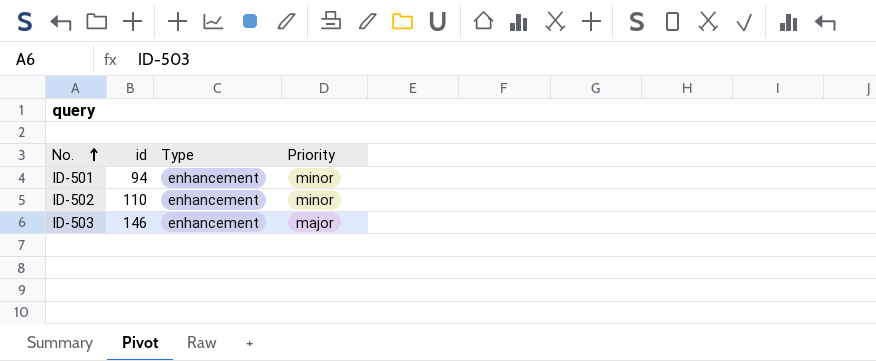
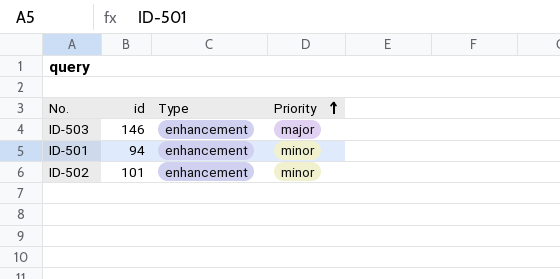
row order: No. ascending -> Priority ascending
ID-502 | id: 110 -> 101

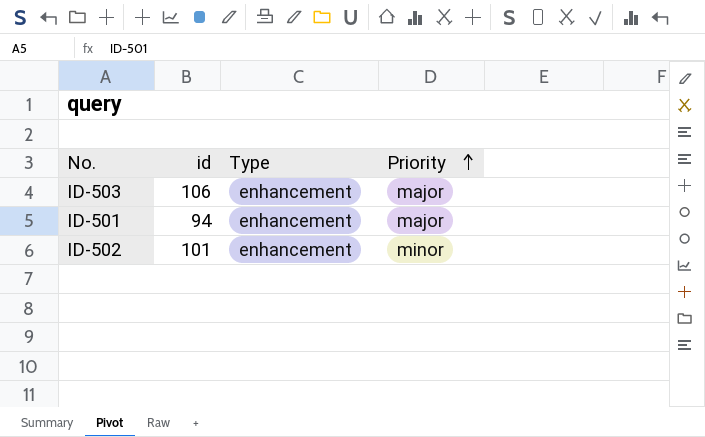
ID-503 | id: 146 -> 106
ID-501 | Priority: minor -> major

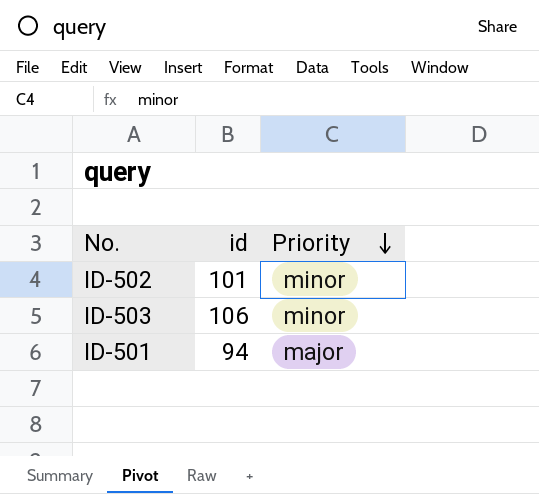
row order: Priority ascending -> Priority descending
column Type | position: 3 -> none
ID-503 | Priority: major -> minor

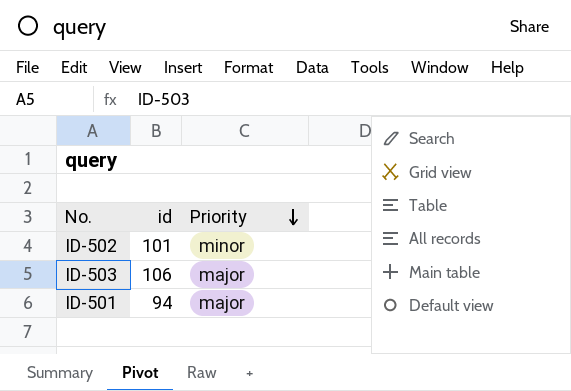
ID-503 | Priority: minor -> major

